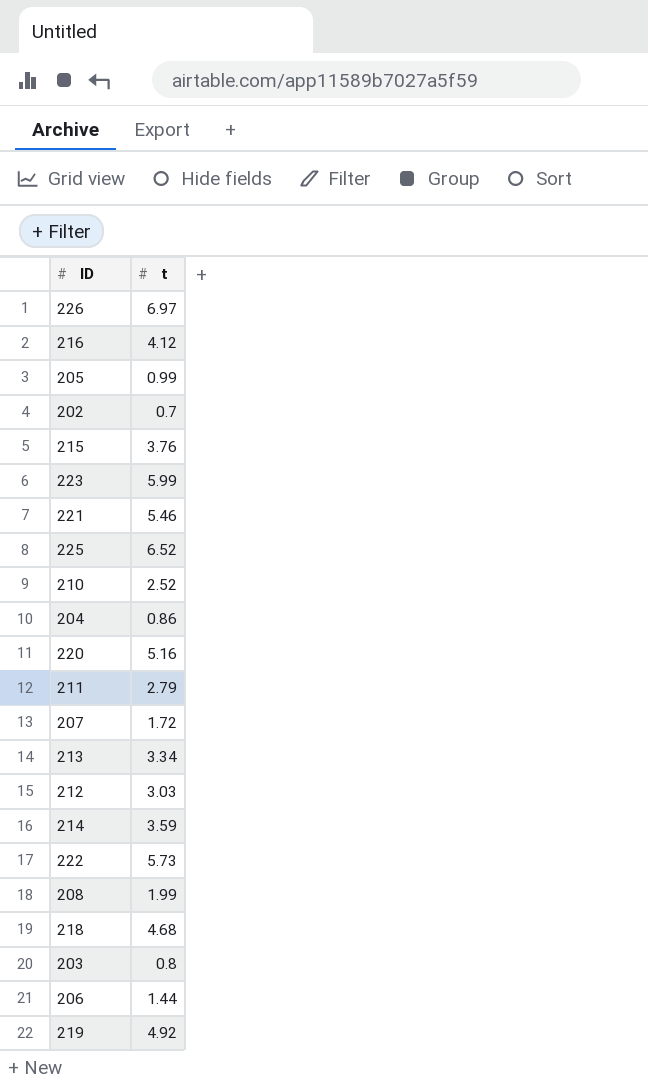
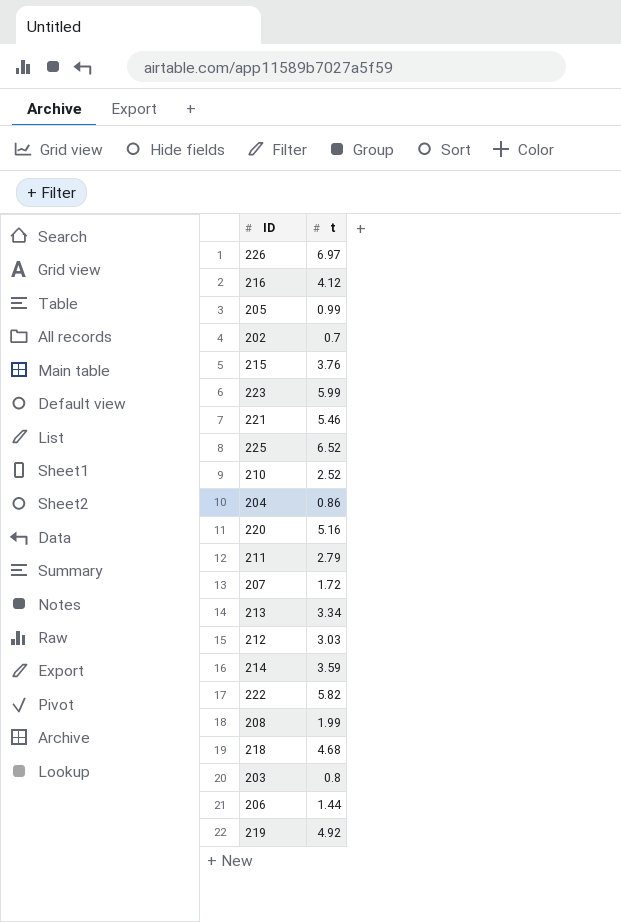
222 | t: 5.73 -> 5.82

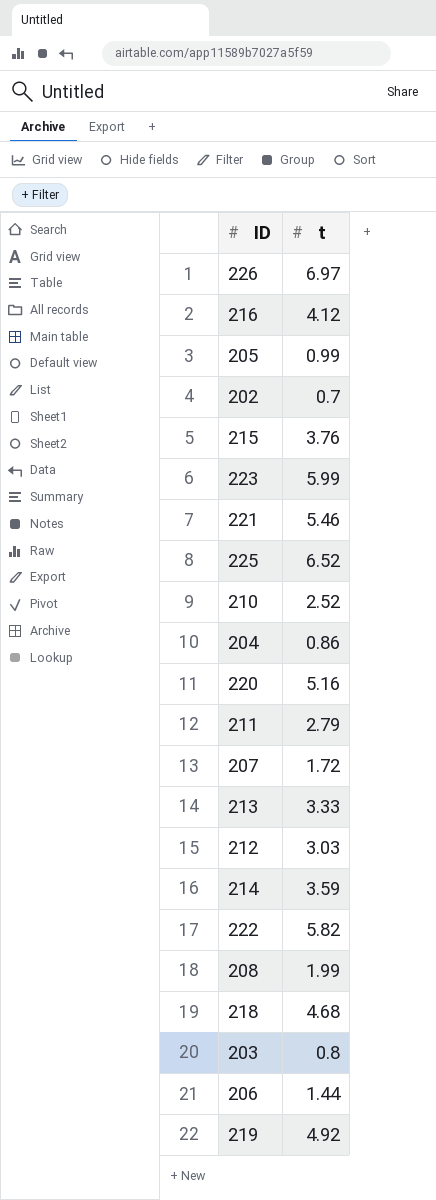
213 | t: 3.34 -> 3.33

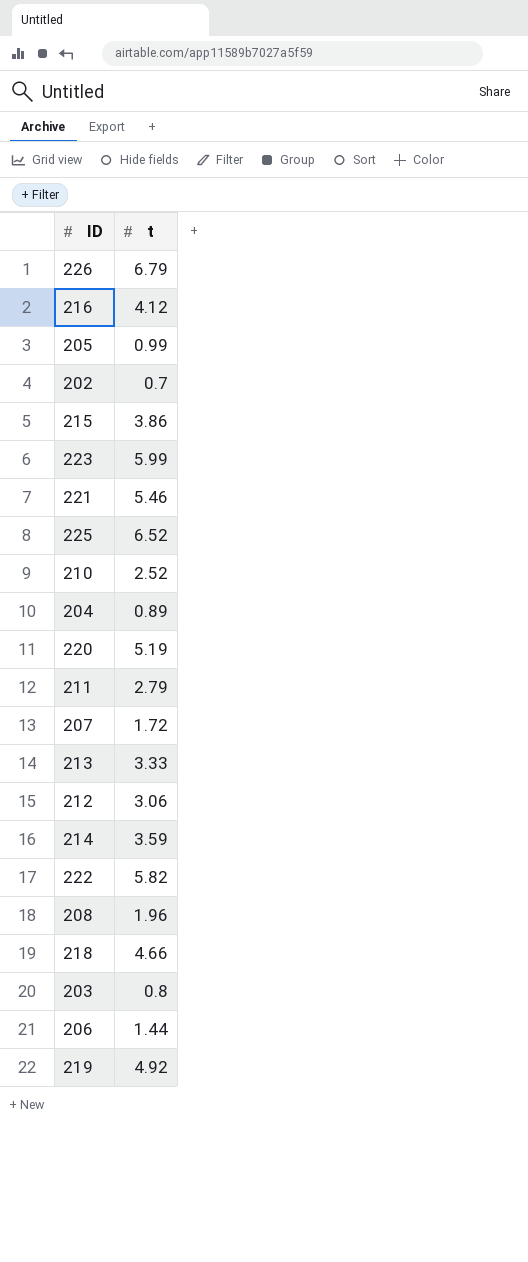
226 | t: 6.97 -> 6.79
215 | t: 3.76 -> 3.86
204 | t: 0.86 -> 0.89
220 | t: 5.16 -> 5.19
212 | t: 3.03 -> 3.06
208 | t: 1.99 -> 1.96
218 | t: 4.68 -> 4.66

